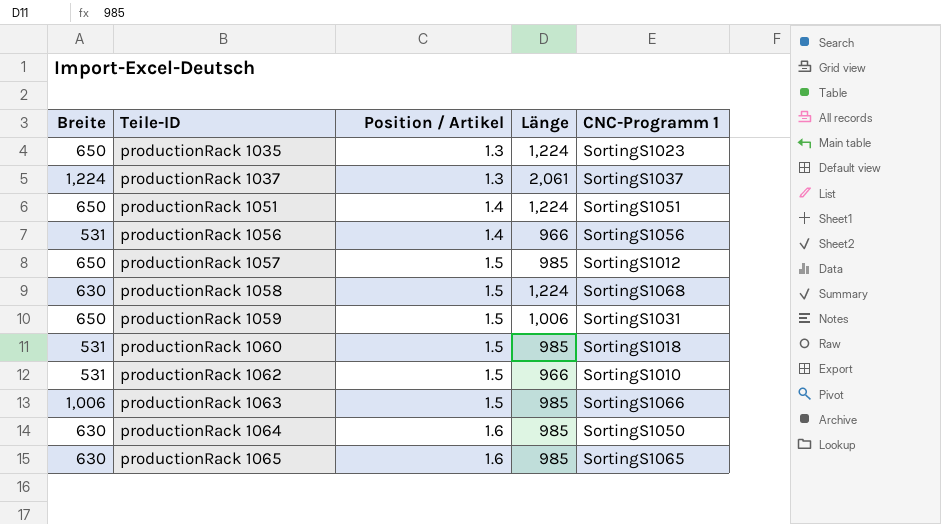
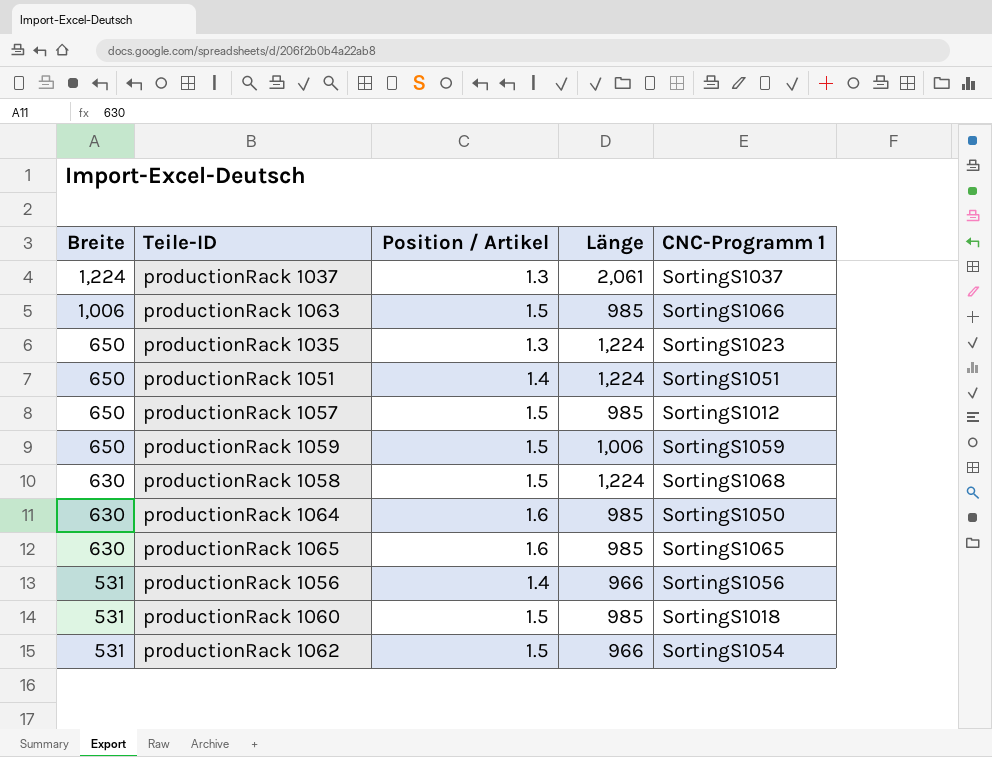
row order: Teile-ID ascending -> Breite descending
productionRack 1059 | CNC-Programm 1: SortingS1031 -> SortingS1059
productionRack 1062 | CNC-Programm 1: SortingS1010 -> SortingS1054

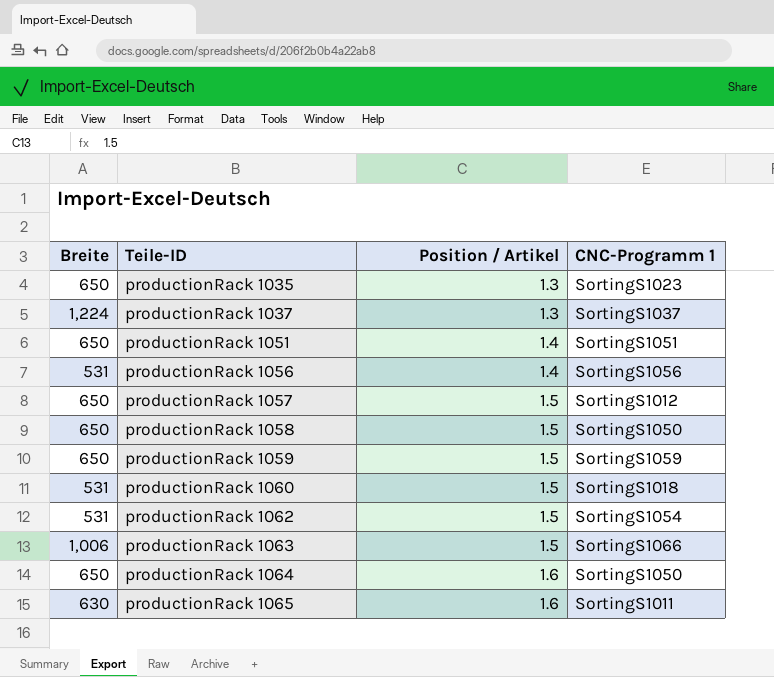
row order: Breite descending -> Teile-ID ascending
column Länge | position: 4 -> none
productionRack 1058 | Breite: 630 -> 650
productionRack 1058 | CNC-Programm 1: SortingS1068 -> SortingS1050
productionRack 1064 | Breite: 630 -> 650
productionRack 1065 | CNC-Programm 1: SortingS1065 -> SortingS1011

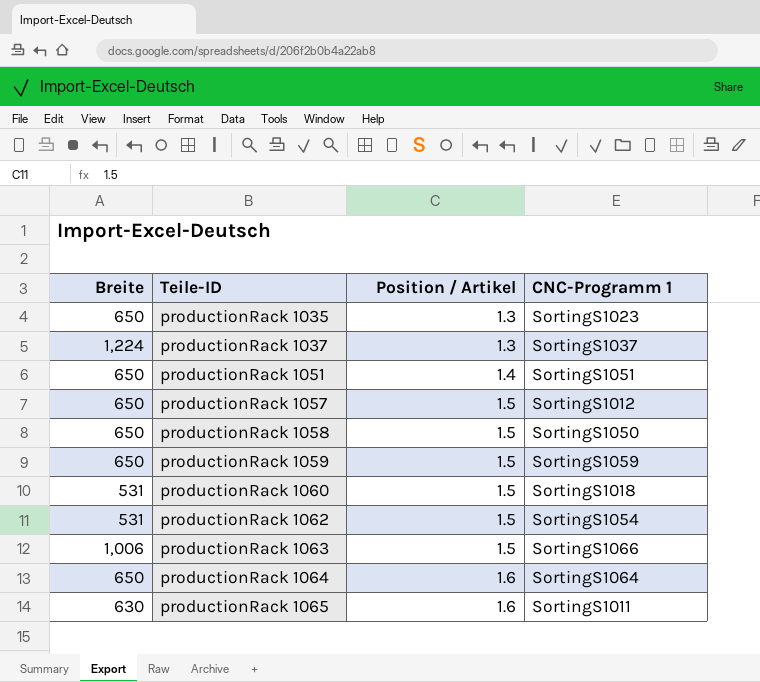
row productionRack 1056: 531 | 1.4 | SortingS1056 -> none
productionRack 1064 | CNC-Programm 1: SortingS1050 -> SortingS1064

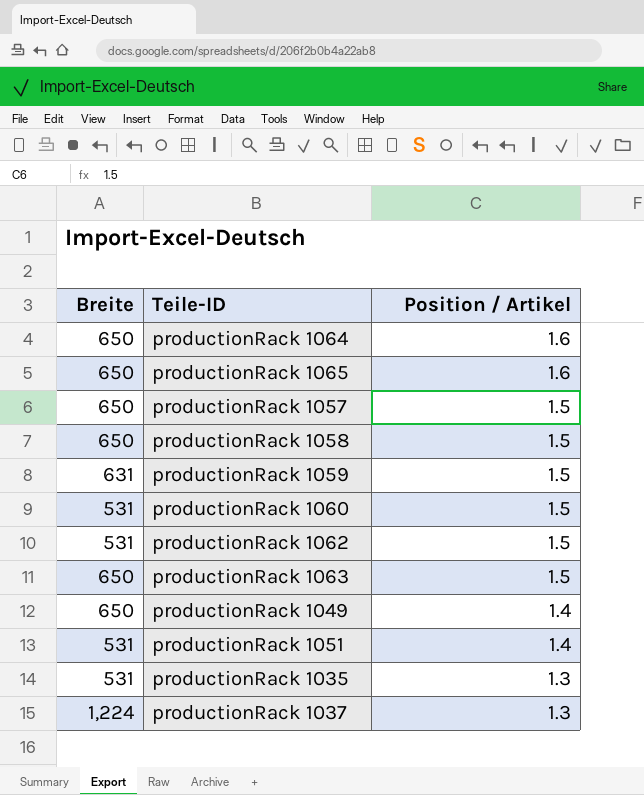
row order: Teile-ID ascending -> Position / Artikel descending
column CNC-Programm 1 | position: 4 -> none
productionRack 1065 | Breite: 630 -> 650
productionRack 1059 | Breite: 650 -> 631
productionRack 1063 | Breite: 1,006 -> 650
row productionRack 1049: none -> 650 | 1.4
productionRack 1051 | Breite: 650 -> 531
productionRack 1035 | Breite: 650 -> 531

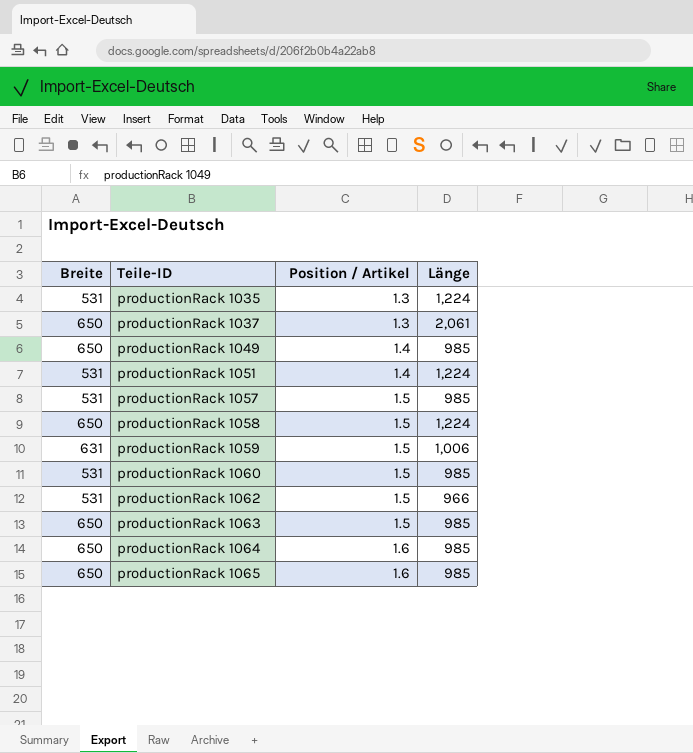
row order: Position / Artikel descending -> Teile-ID ascending
column Länge | position: none -> 4
productionRack 1037 | Breite: 1,224 -> 650
productionRack 1057 | Breite: 650 -> 531

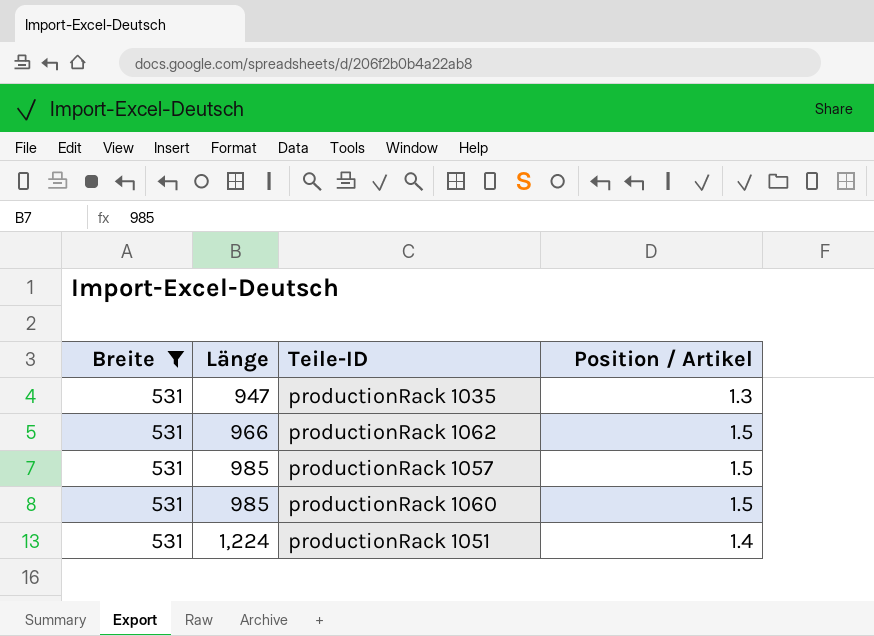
filter: none -> Breite = 531
row order: Teile-ID ascending -> Länge ascending
column Länge | position: 4 -> 2
productionRack 1035 | Länge: 1,224 -> 947

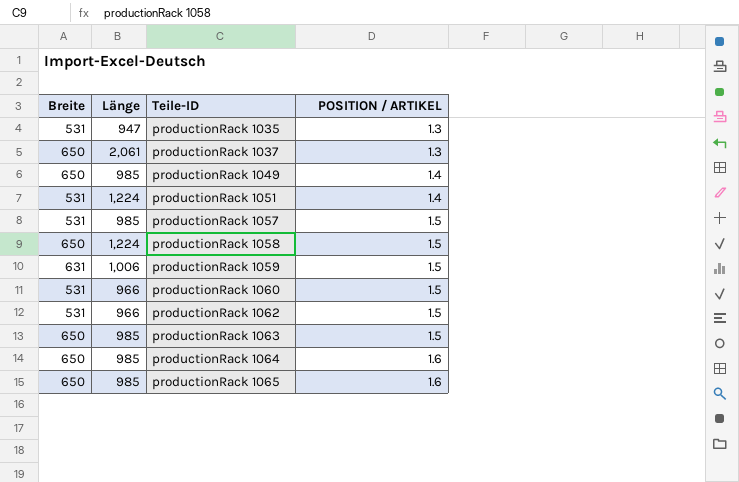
filter: Breite = 531 -> none
row order: Länge ascending -> Teile-ID ascending
column name: Position / Artikel -> POSITION / ARTIKEL
productionRack 1060 | Länge: 985 -> 966

